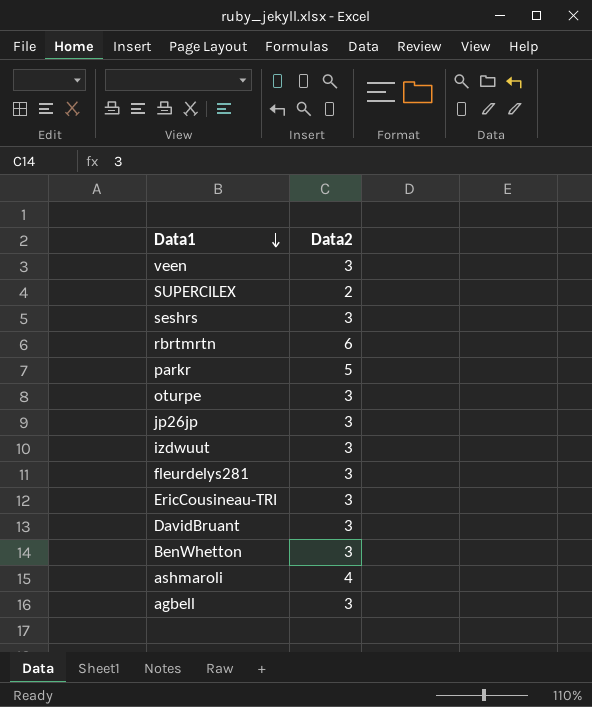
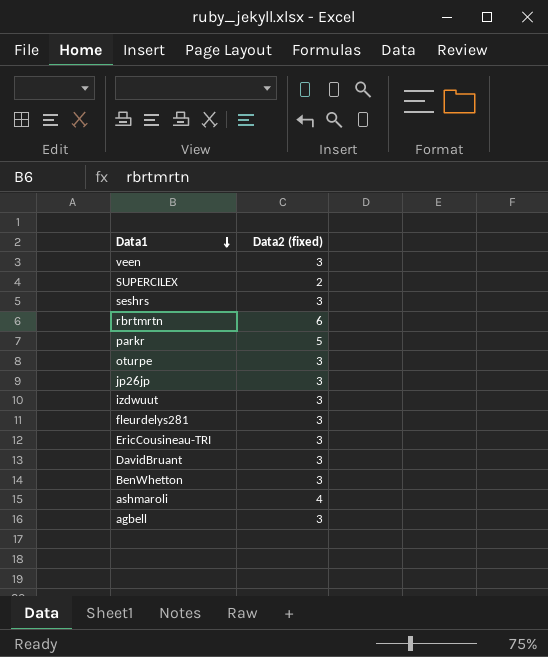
column name: Data2 -> Data2 (fixed)

